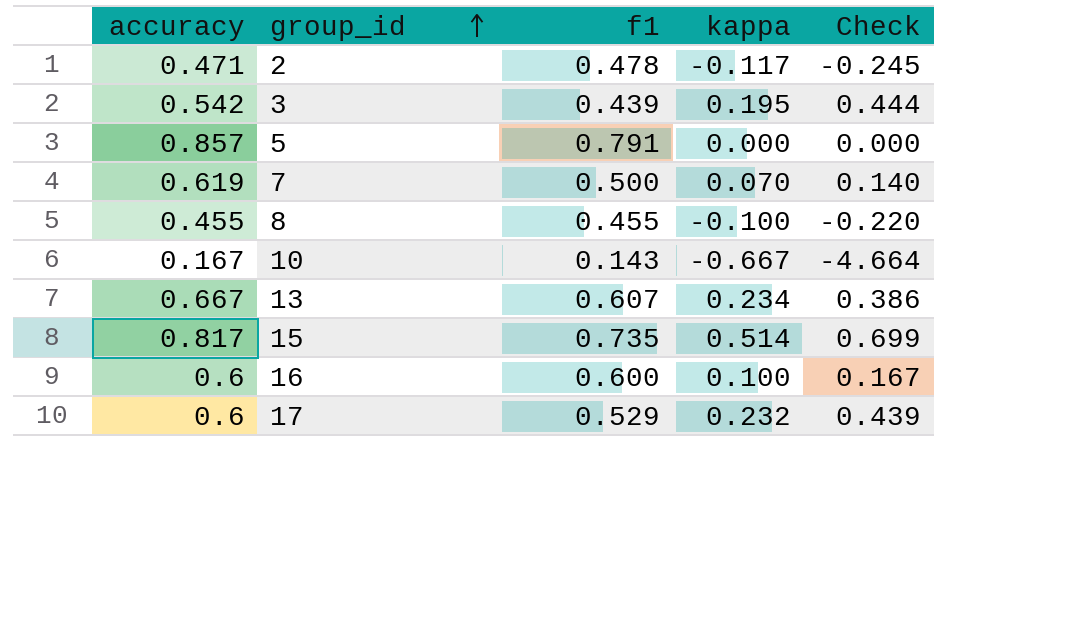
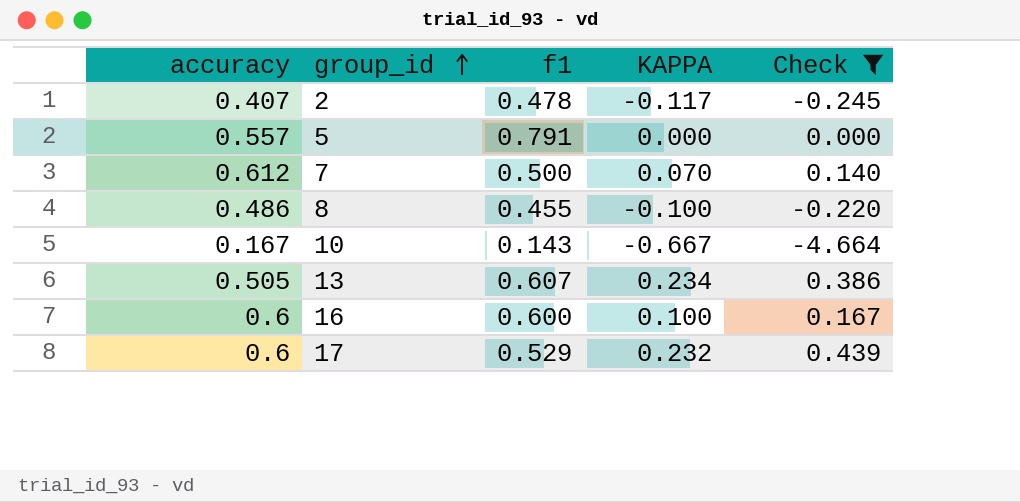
filter: none -> Check <= 0.439
column name: kappa -> KAPPA
2 | accuracy: 0.471 -> 0.407
5 | accuracy: 0.857 -> 0.557
7 | accuracy: 0.619 -> 0.612
8 | accuracy: 0.455 -> 0.486
13 | accuracy: 0.667 -> 0.505

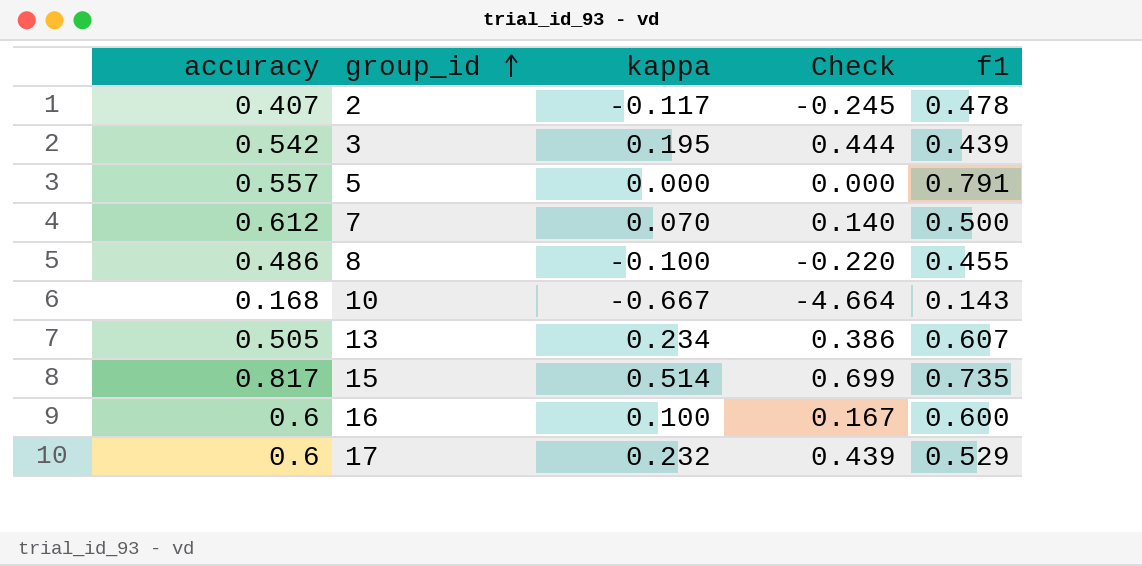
filter: Check <= 0.439 -> none
column name: KAPPA -> kappa
column f1 | position: 3 -> 5
10 | accuracy: 0.167 -> 0.168

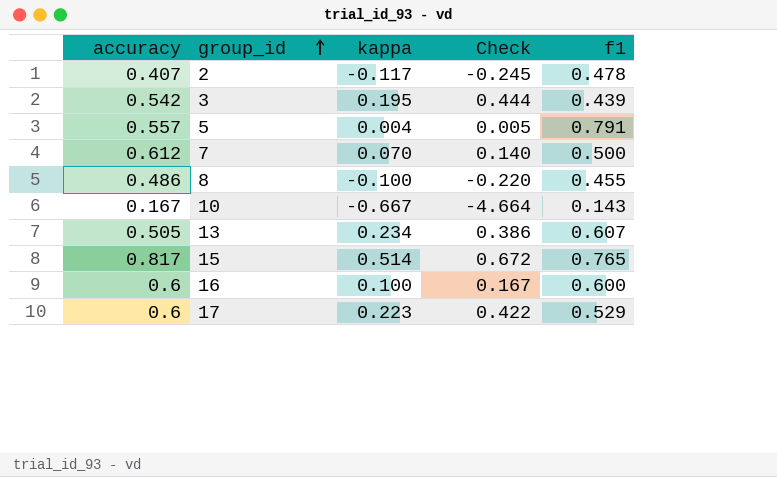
5 | kappa: 0.000 -> 0.004
5 | Check: 0.000 -> 0.005
10 | accuracy: 0.168 -> 0.167
15 | Check: 0.699 -> 0.672
15 | f1: 0.735 -> 0.765
17 | kappa: 0.232 -> 0.223
17 | Check: 0.439 -> 0.422

